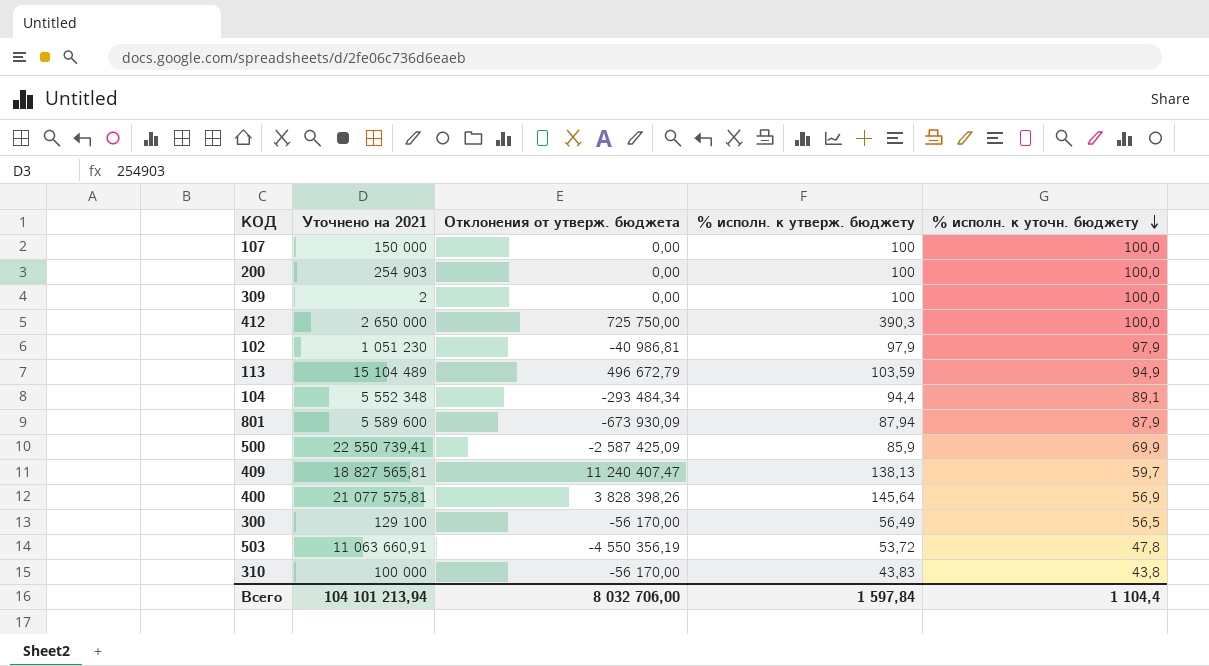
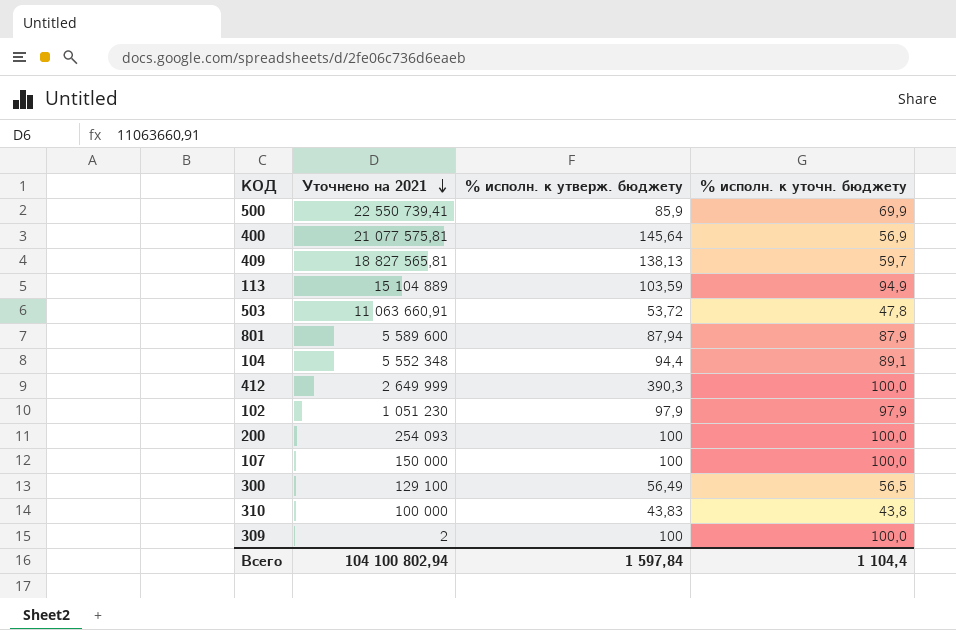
row order: % исполн. к уточн. бюджету descending -> Уточнено на 2021 descending
column Отклонения от утверж. бюджета | position: 3 -> none
113 | Уточнено на 2021: 15 104 489 -> 15 104 889
412 | Уточнено на 2021: 2 650 000 -> 2 649 999
200 | Уточнено на 2021: 254 903 -> 254 093
Всего | Уточнено на 2021: 104 101 213,94 -> 104 100 802,94

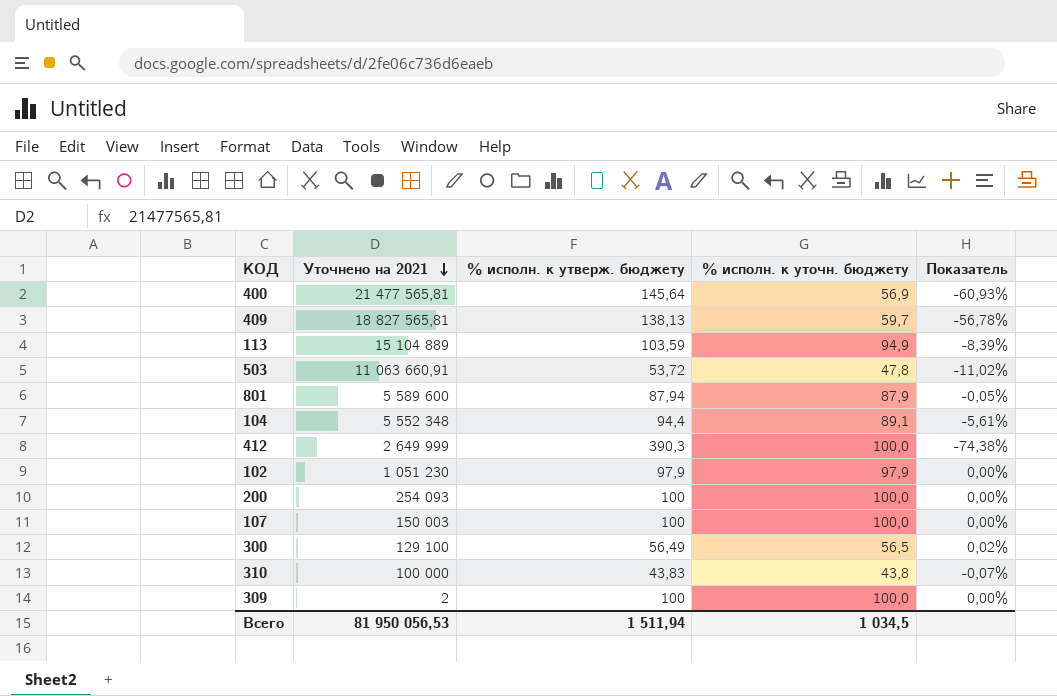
column Показатель | formula: none -> ([% исполн. к уточн. бюджету] - [% исполн. к утверж. бюджету]) / [% исполн. к утверж. бюджету]
row 500: 22 550 739,41 | 85,9 | 69,9 -> none
400 | Уточнено на 2021: 21 077 575,81 -> 21 477 565,81
107 | Уточнено на 2021: 150 000 -> 150 003
Всего | Уточнено на 2021: 104 100 802,94 -> 81 950 056,53
Всего | % исполн. к утверж. бюджету: 1 597,84 -> 1 511,94
Всего | % исполн. к уточн. бюджету: 1 104,4 -> 1 034,5

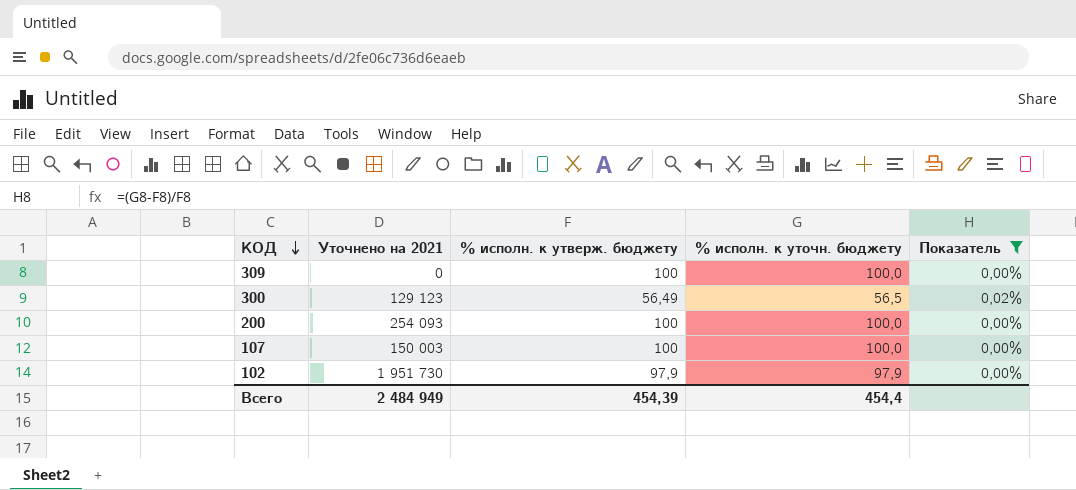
filter: none -> Показатель >= 0,00%
row order: Уточнено на 2021 descending -> КОД descending
309 | Уточнено на 2021: 2 -> 0
300 | Уточнено на 2021: 129 100 -> 129 123
102 | Уточнено на 2021: 1 051 230 -> 1 951 730
Всего | Уточнено на 2021: 81 950 056,53 -> 2 484 949
Всего | % исполн. к утверж. бюджету: 1 511,94 -> 454,39
Всего | % исполн. к уточн. бюджету: 1 034,5 -> 454,4

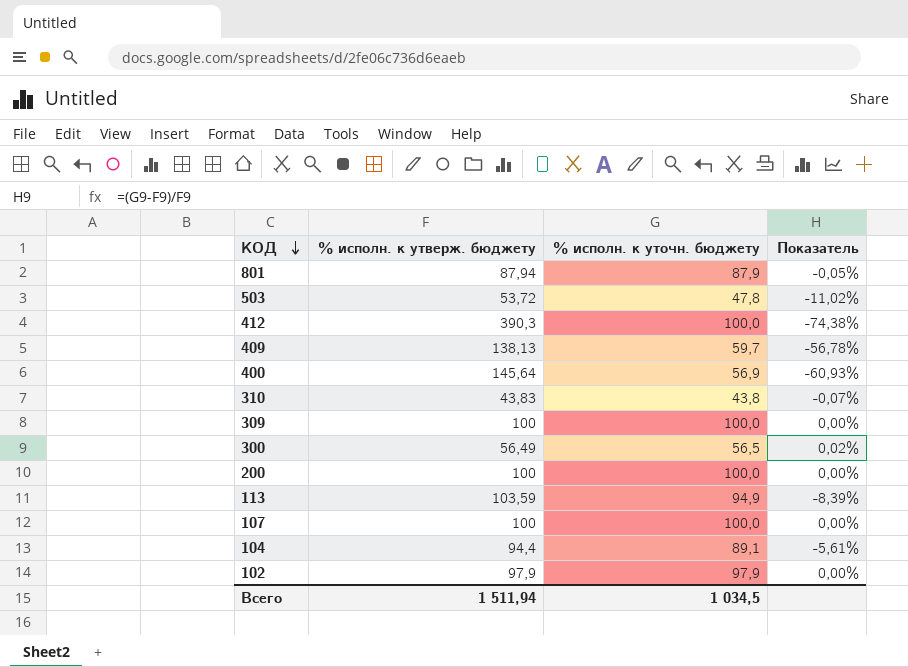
filter: Показатель >= 0,00% -> none
column Уточнено на 2021 | position: 2 -> none
Всего | % исполн. к утверж. бюджету: 454,39 -> 1 511,94
Всего | % исполн. к уточн. бюджету: 454,4 -> 1 034,5

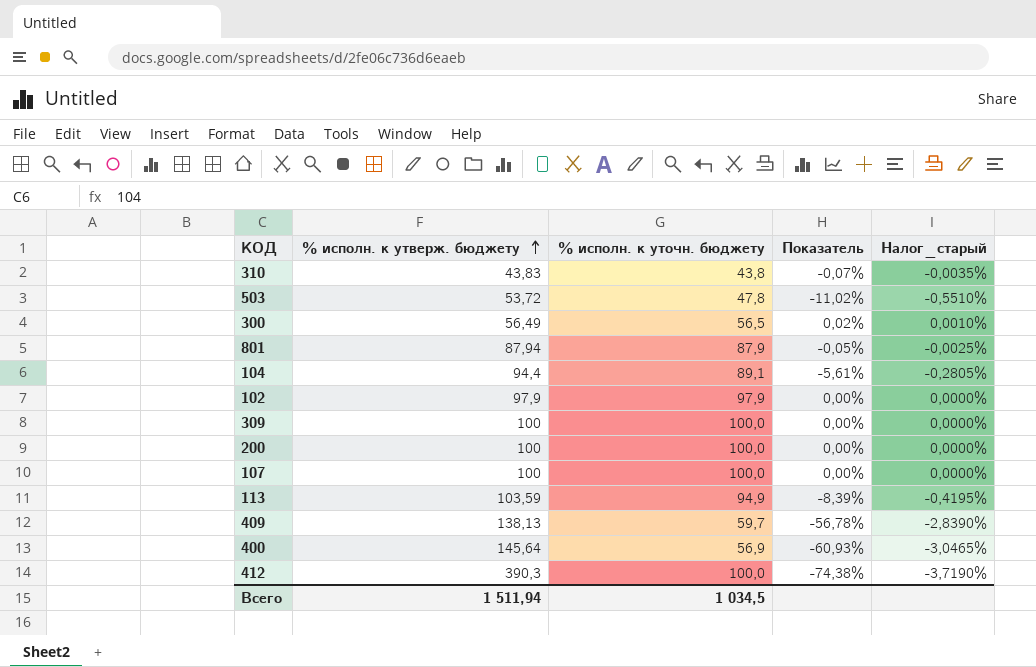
row order: КОД descending -> % исполн. к утверж. бюджету ascending
column Налог_старый | formula: none -> [Показатель] * 0,05

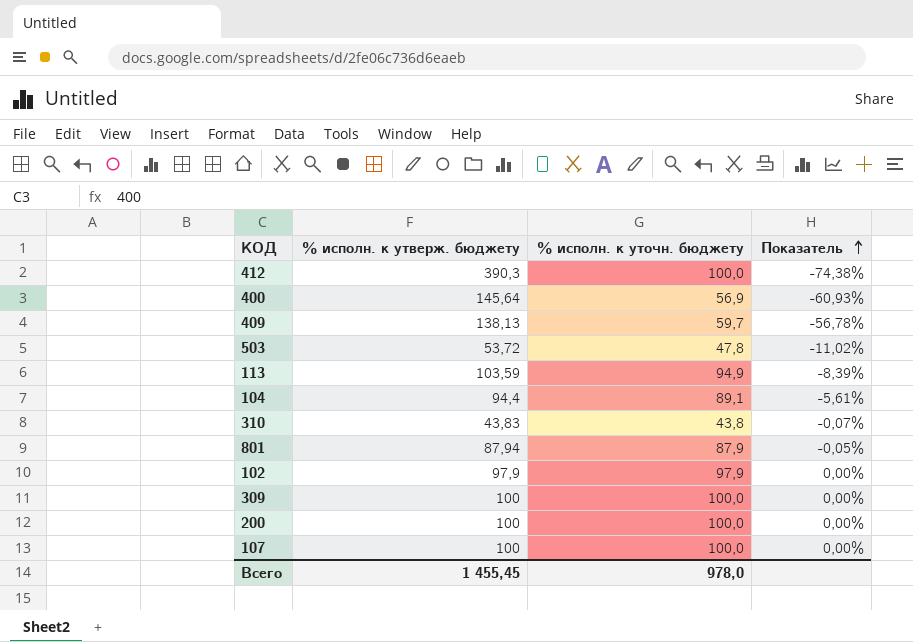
row order: % исполн. к утверж. бюджету ascending -> Показатель ascending
column Налог_старый | formula: [Показатель] * 0,05 -> none
row 300: 56,49 | 56,5 | 0,02% | 0,0010% -> none
Всего | % исполн. к утверж. бюджету: 1 511,94 -> 1 455,45
Всего | % исполн. к уточн. бюджету: 1 034,5 -> 978,0

